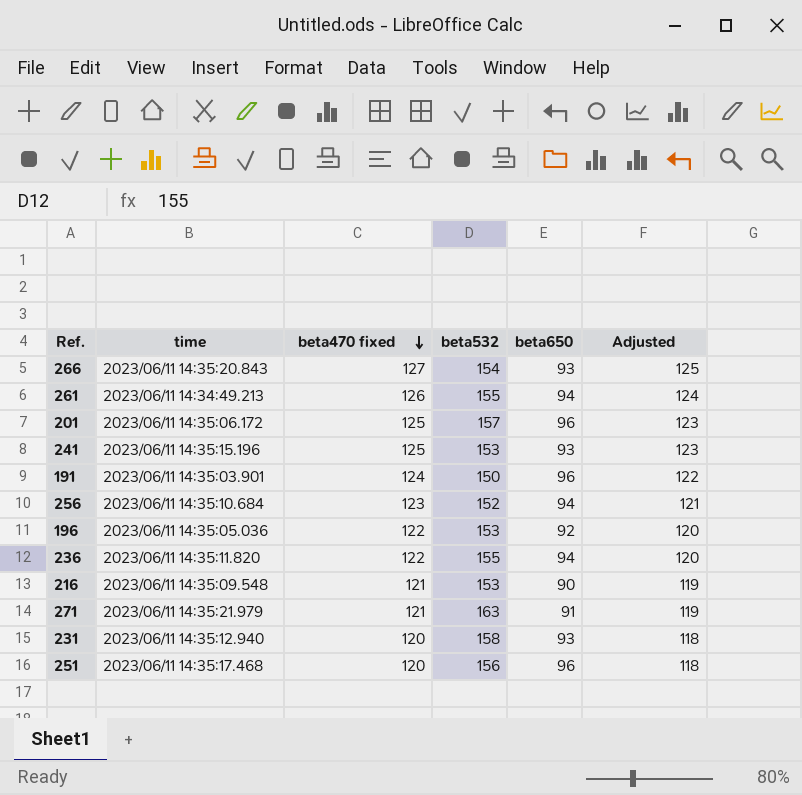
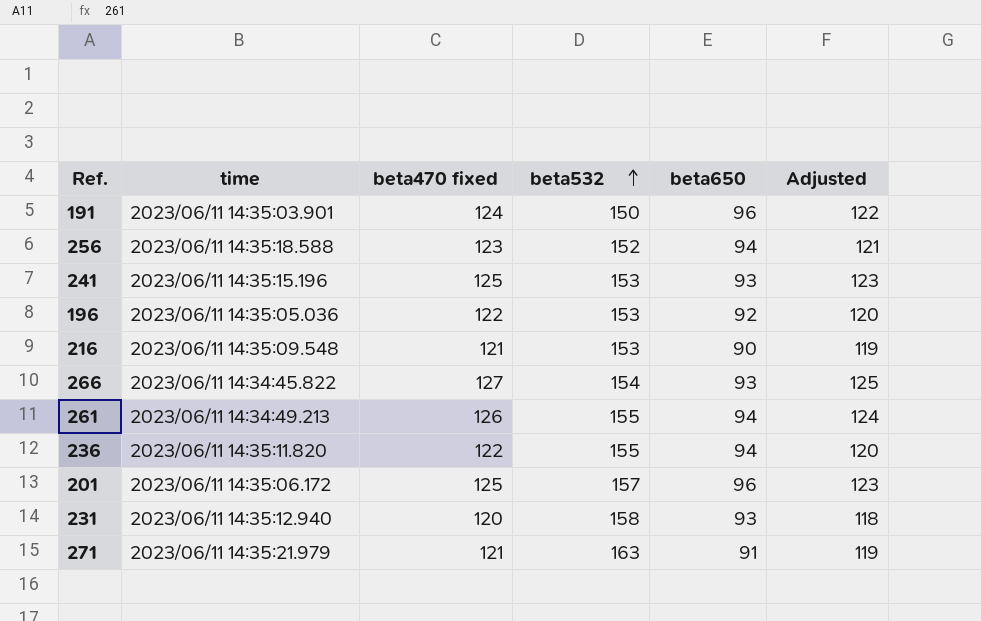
row order: beta470 fixed descending -> beta532 ascending
row 251: 2023/06/11 14:35:17.468 | 120 | 156 | 96 | 118 -> none
256 | time: 2023/06/11 14:35:10.684 -> 2023/06/11 14:35:18.588
266 | time: 2023/06/11 14:35:20.843 -> 2023/06/11 14:34:45.822

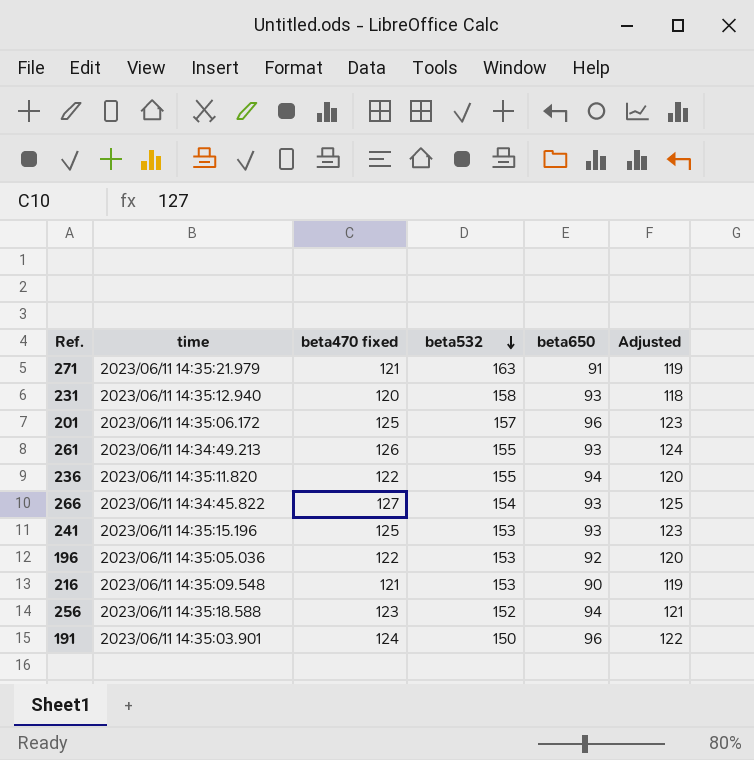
row order: beta532 ascending -> beta532 descending
261 | beta650: 94 -> 93

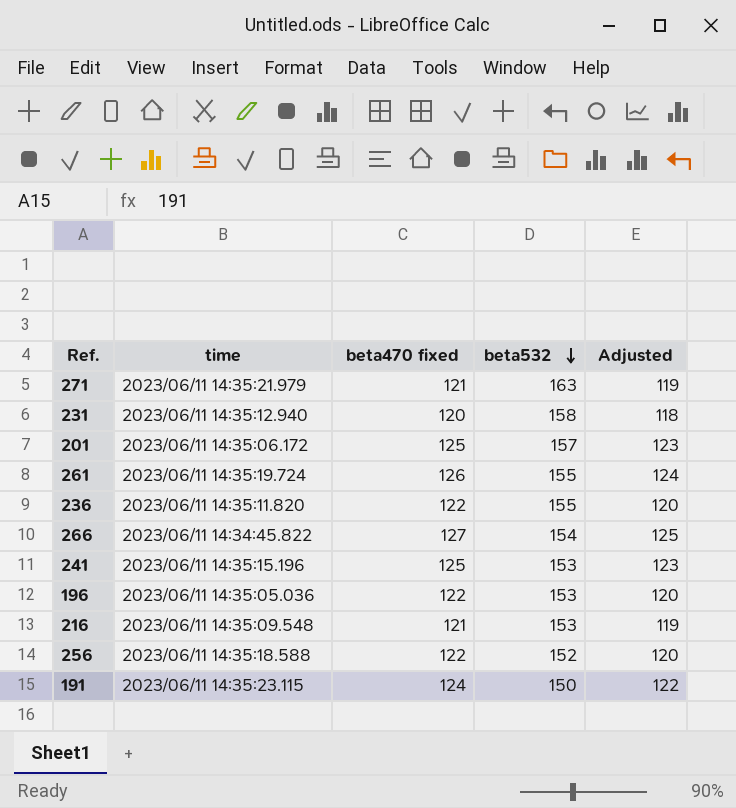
column beta650 | position: 5 -> none
261 | time: 2023/06/11 14:34:49.213 -> 2023/06/11 14:35:19.724
256 | beta470 fixed: 123 -> 122
256 | Adjusted: 121 -> 120
191 | time: 2023/06/11 14:35:03.901 -> 2023/06/11 14:35:23.115

